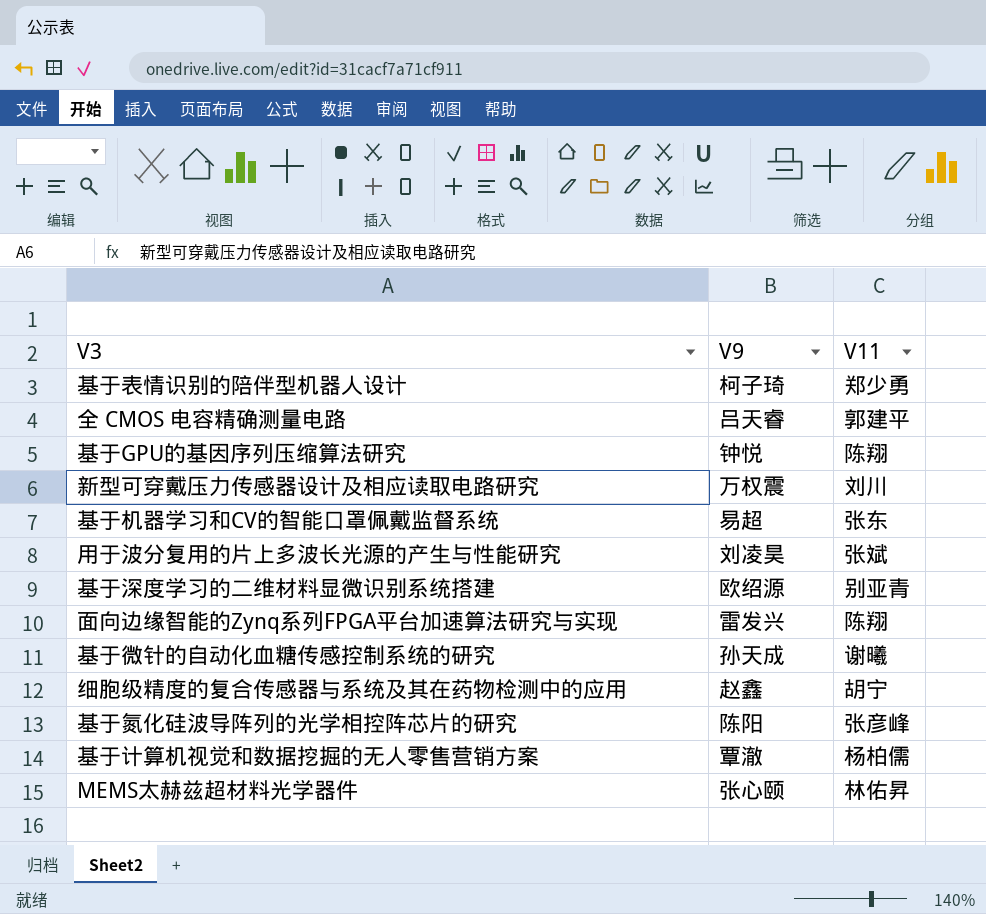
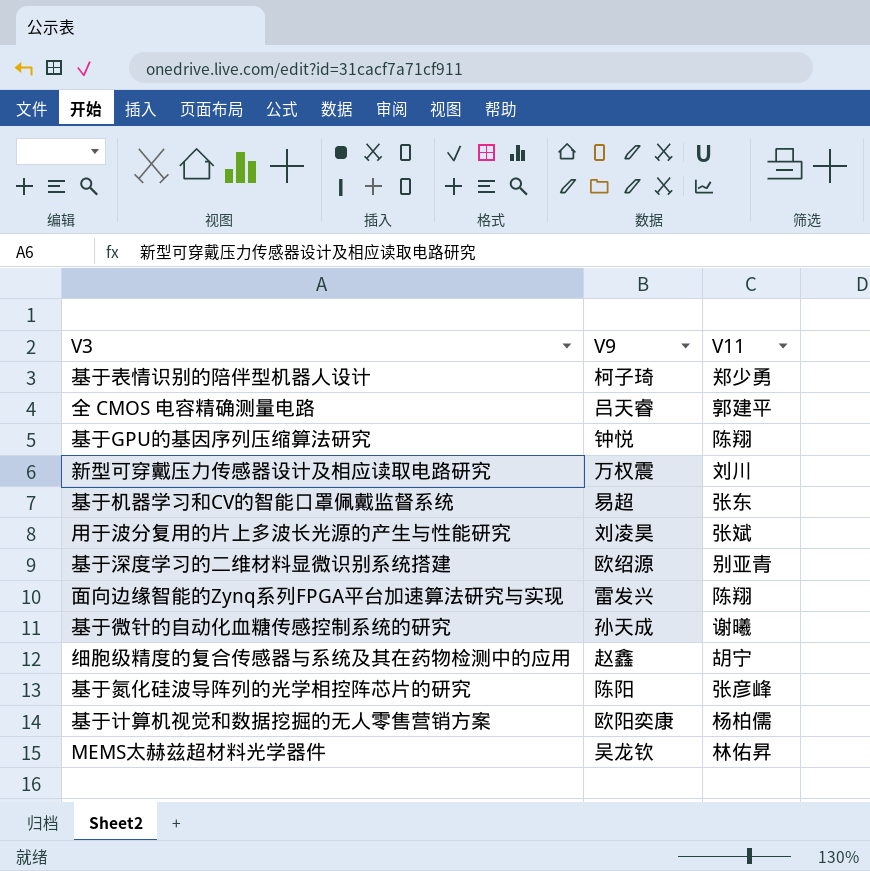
基于计算机视觉和数据挖掘的无人零售营销方案 | V9: 覃澈 -> 欧阳奕康
MEMS太赫兹超材料光学器件 | V9: 张心颐 -> 吴龙钦

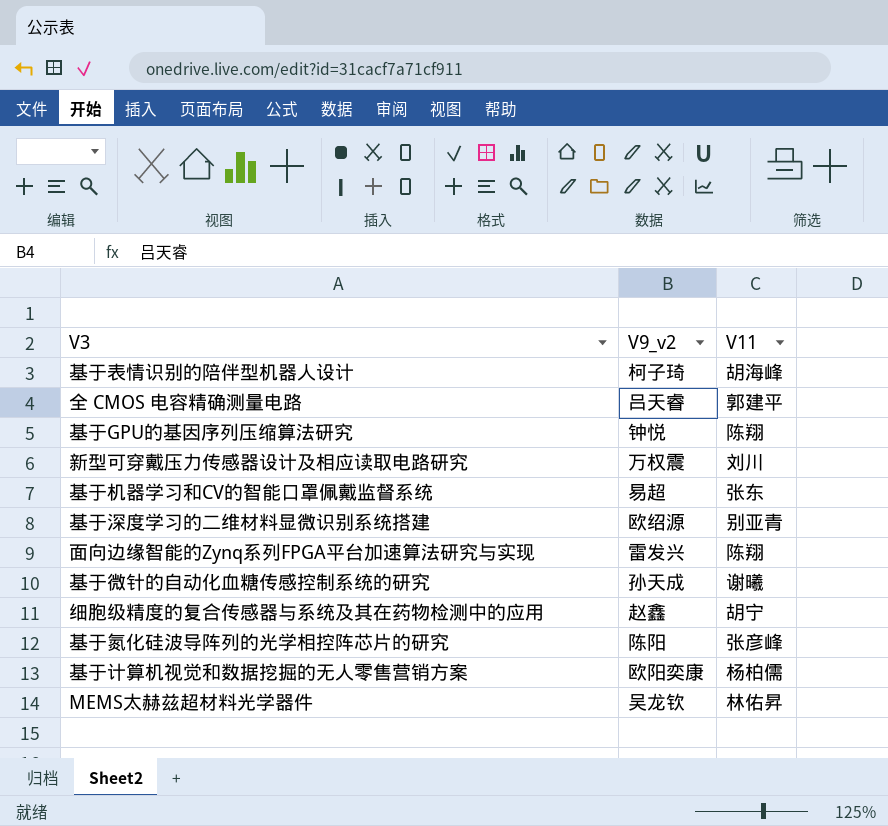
column name: V9 -> V9_v2
row 用于波分复用的片上多波长光源的产生与性能研究: 刘凌昊 | 张斌 -> none
基于表情识别的陪伴型机器人设计 | V11: 郑少勇 -> 胡海峰

